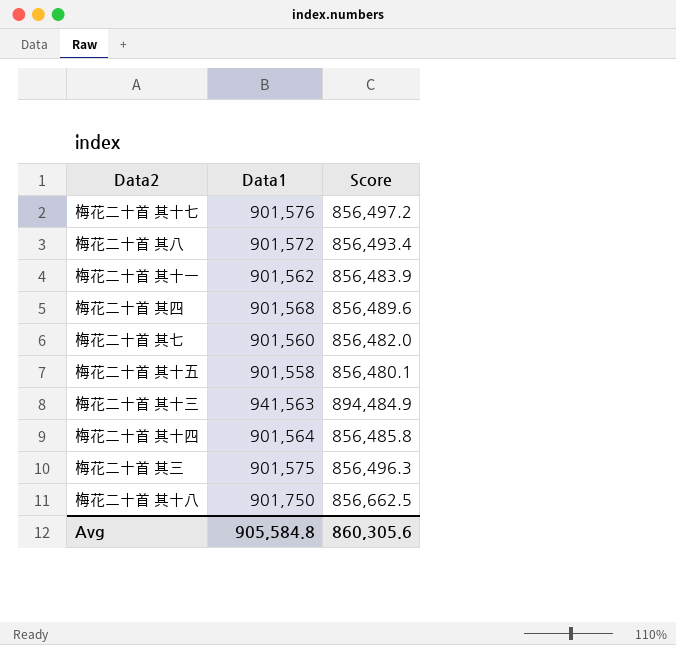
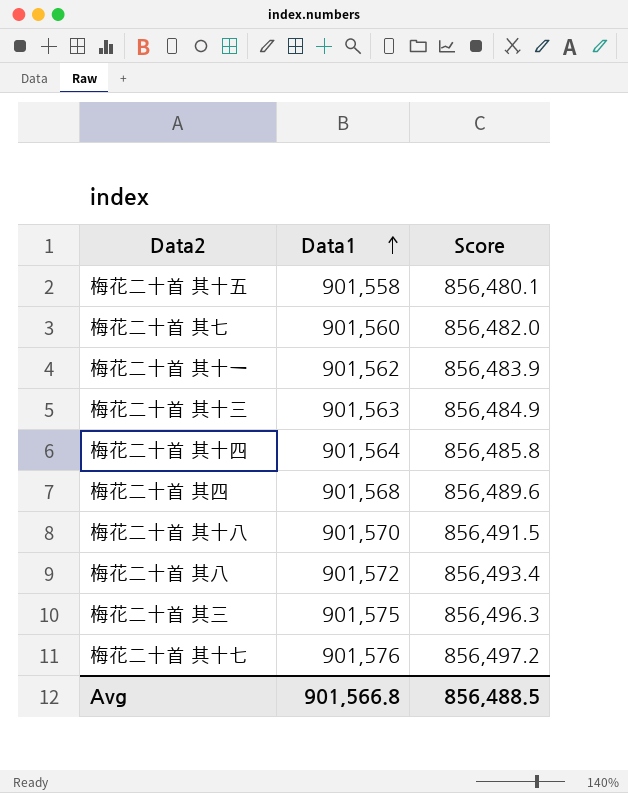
row order: none -> Data1 ascending
梅花二十首 其十三 | Data1: 941,563 -> 901,563
梅花二十首 其十三 | Score: 894,484.9 -> 856,484.9
梅花二十首 其十八 | Data1: 901,750 -> 901,570
梅花二十首 其十八 | Score: 856,662.5 -> 856,491.5
Avg | Data1: 905,584.8 -> 901,566.8
Avg | Score: 860,305.6 -> 856,488.5

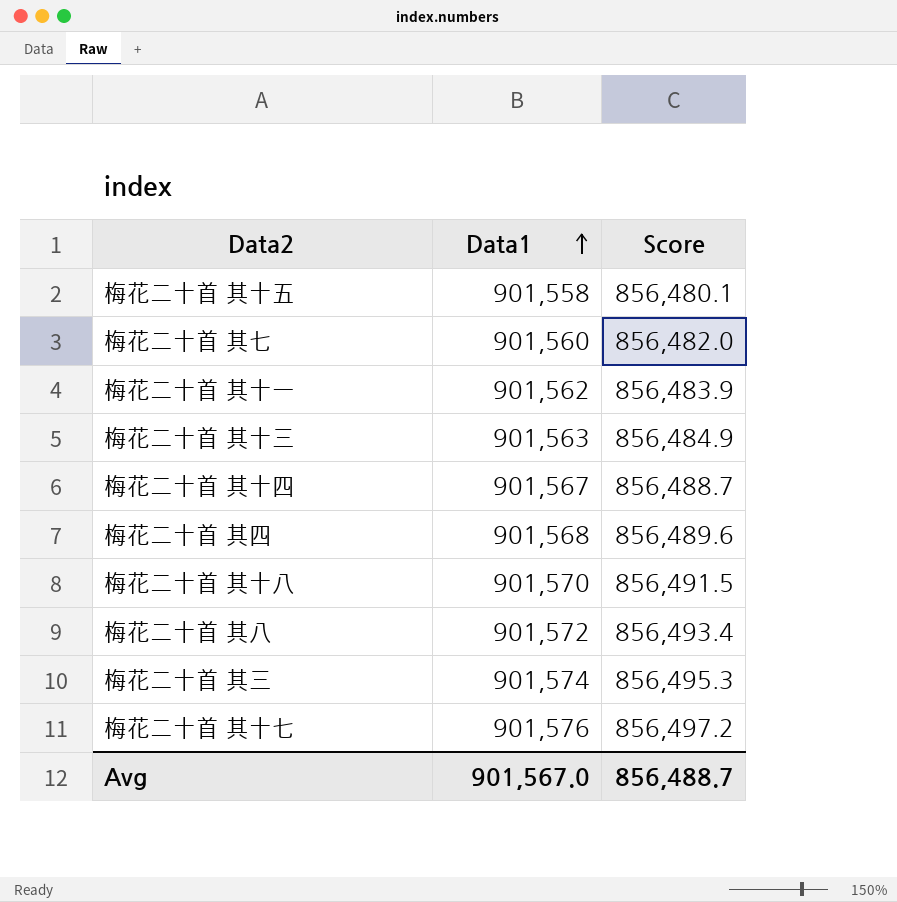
梅花二十首 其十四 | Data1: 901,564 -> 901,567
梅花二十首 其十四 | Score: 856,485.8 -> 856,488.7
梅花二十首 其三 | Data1: 901,575 -> 901,574
梅花二十首 其三 | Score: 856,496.3 -> 856,495.3
Avg | Data1: 901,566.8 -> 901,567.0
Avg | Score: 856,488.5 -> 856,488.7

